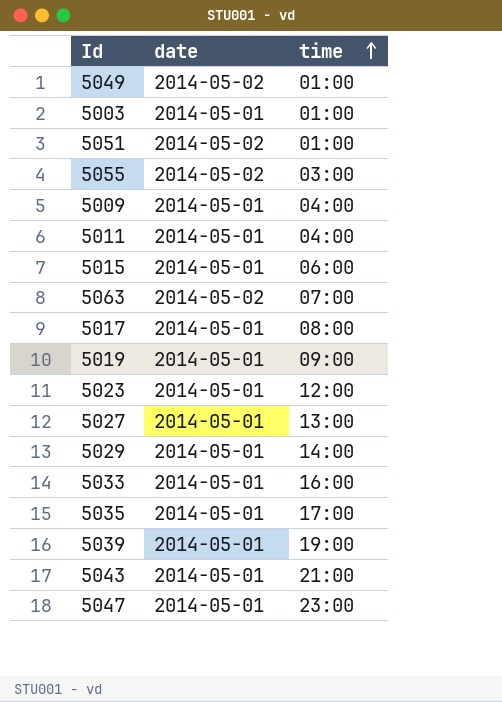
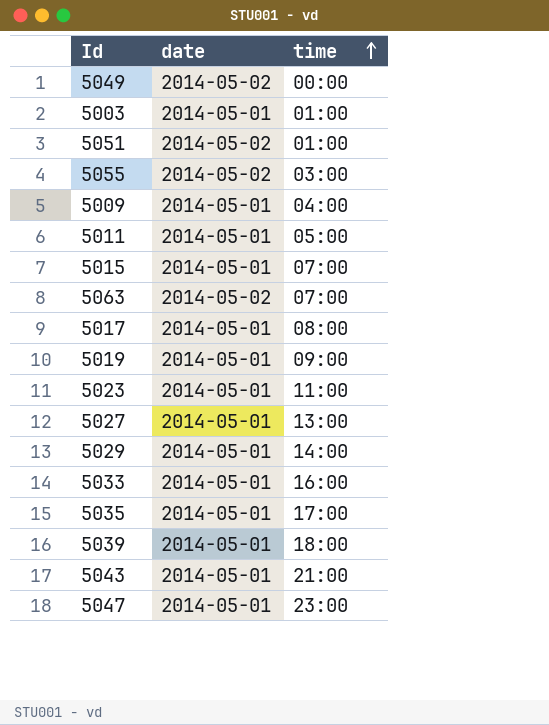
5049 | time: 01:00 -> 00:00
5011 | time: 04:00 -> 05:00
5015 | time: 06:00 -> 07:00
5023 | time: 12:00 -> 11:00
5039 | time: 19:00 -> 18:00

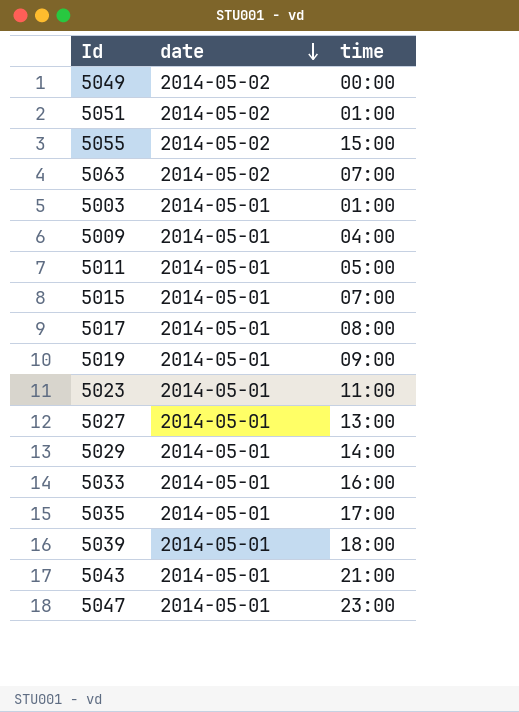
row order: time ascending -> date descending
5055 | time: 03:00 -> 15:00

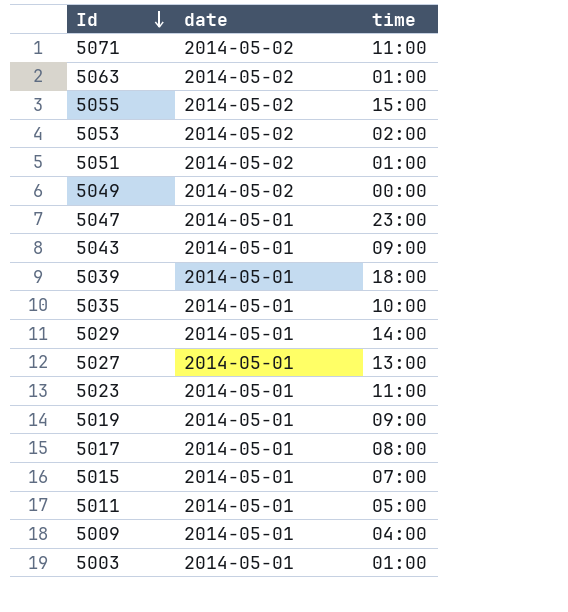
row order: date descending -> Id descending
row 5033: 2014-05-01 | 16:00 -> none
row 5071: none -> 2014-05-02 | 11:00
5063 | time: 07:00 -> 01:00
row 5053: none -> 2014-05-02 | 02:00
5043 | time: 21:00 -> 09:00
5035 | time: 17:00 -> 10:00

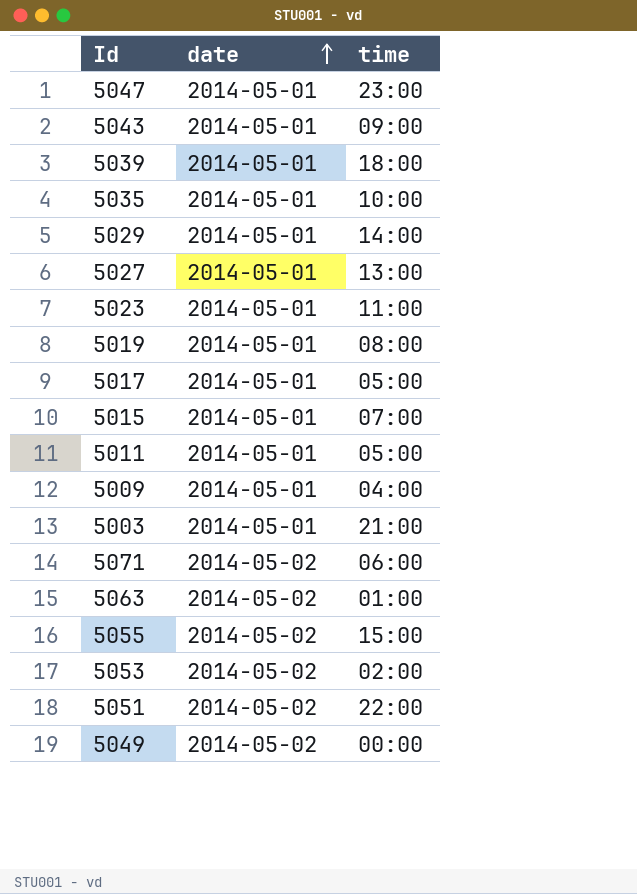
row order: Id descending -> date ascending
5019 | time: 09:00 -> 08:00
5017 | time: 08:00 -> 05:00
5003 | time: 01:00 -> 21:00
5071 | time: 11:00 -> 06:00
5051 | time: 01:00 -> 22:00

